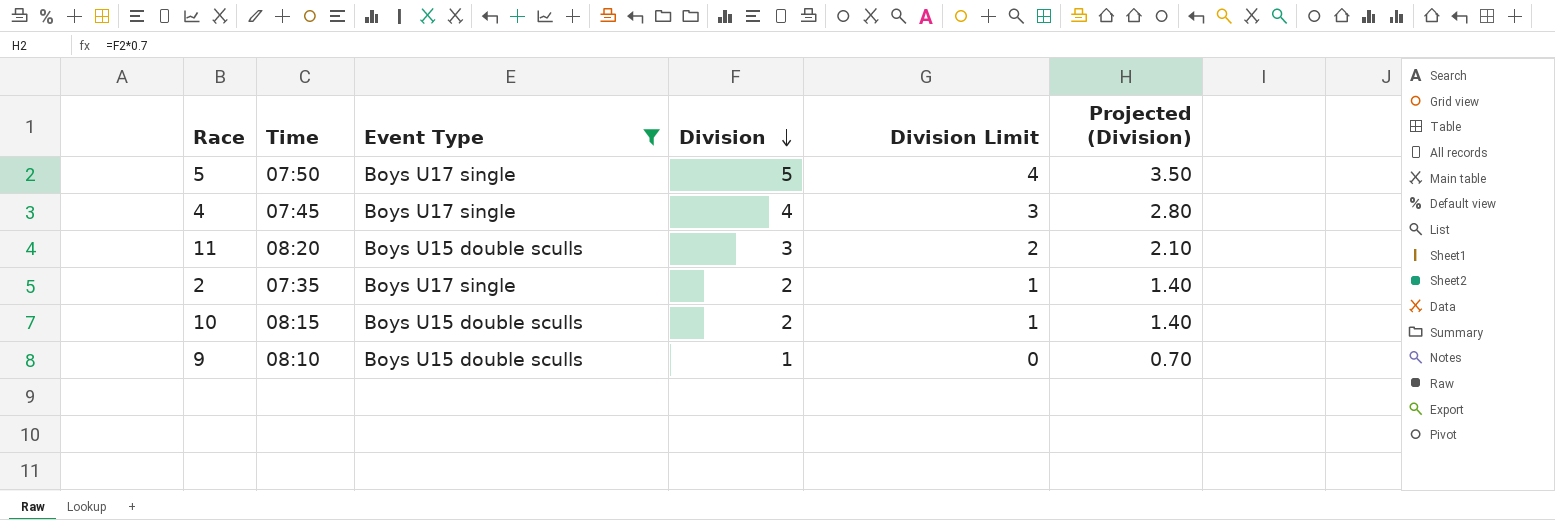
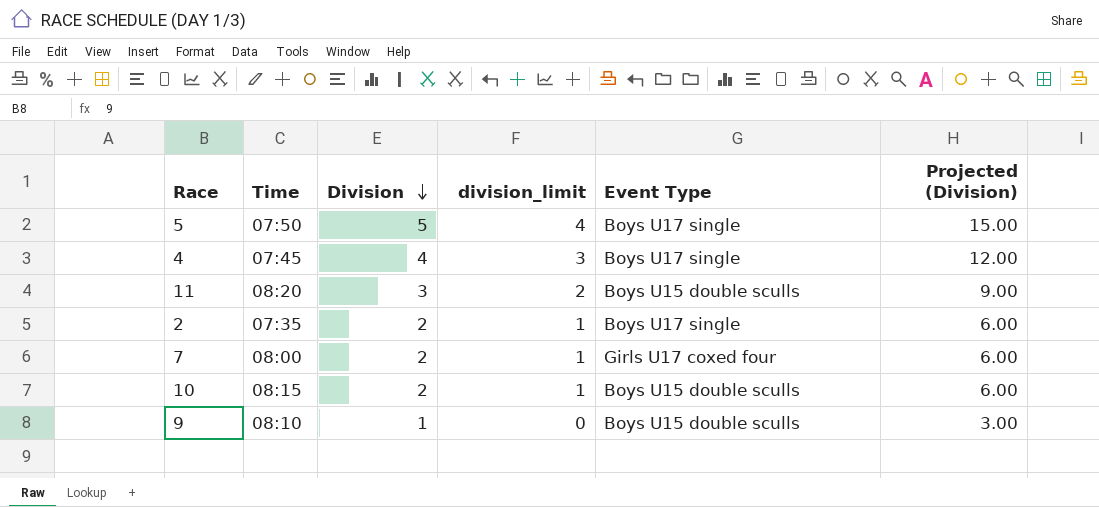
filter: Event Type != Girls U17 coxed four -> none
column name: Division Limit -> division_limit
column Event Type | position: 3 -> 5
column Projected (Division) | formula: [Division] * 0.7 -> [Division] * 3

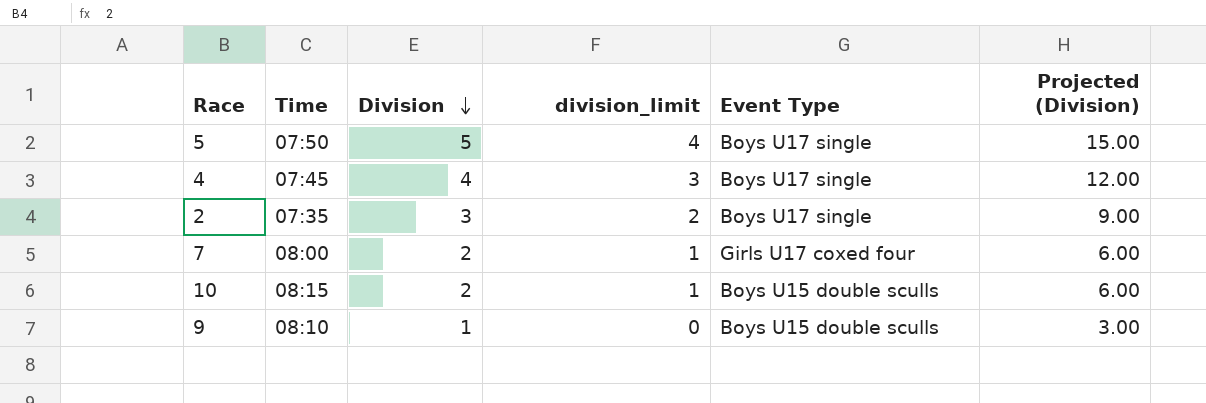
row 11: 08:20 | 3 | 2 | Boys U15 double sculls | 9.00 -> none
2 | Division: 2 -> 3
2 | division_limit: 1 -> 2
2 | Projected (Division): 6.00 -> 9.00

